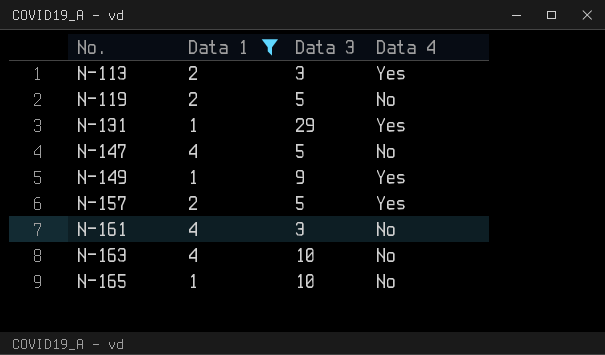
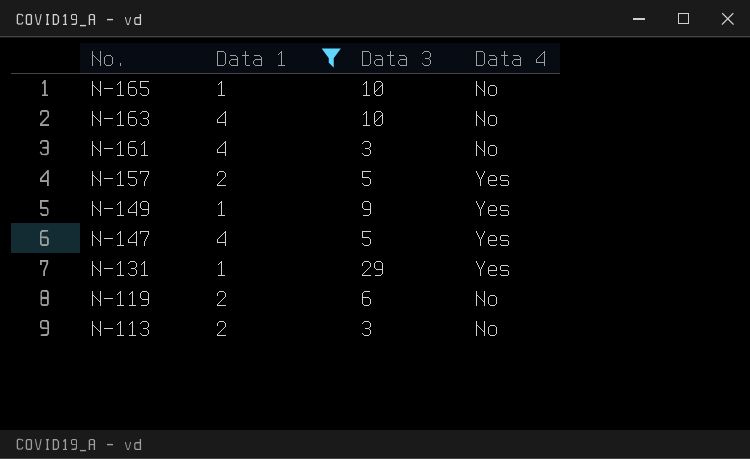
row order: No. ascending -> No. descending
N-147 | Data 4: No -> Yes
N-119 | Data 3: 5 -> 6
N-113 | Data 4: Yes -> No

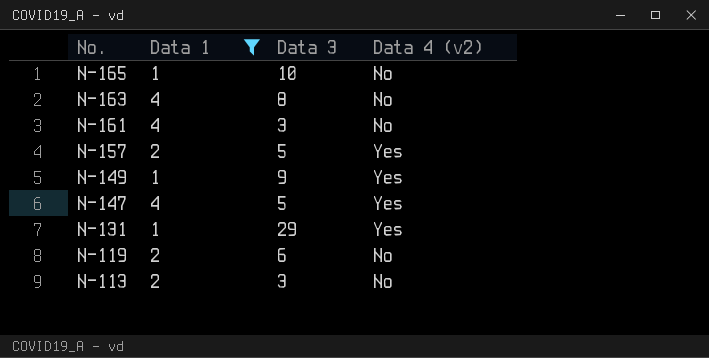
column name: Data 4 -> Data 4 (v2)
N-163 | Data 3: 10 -> 8

